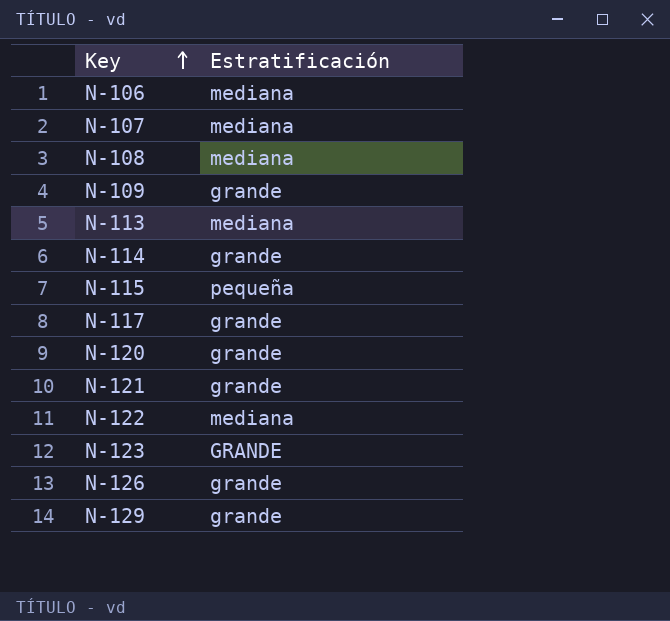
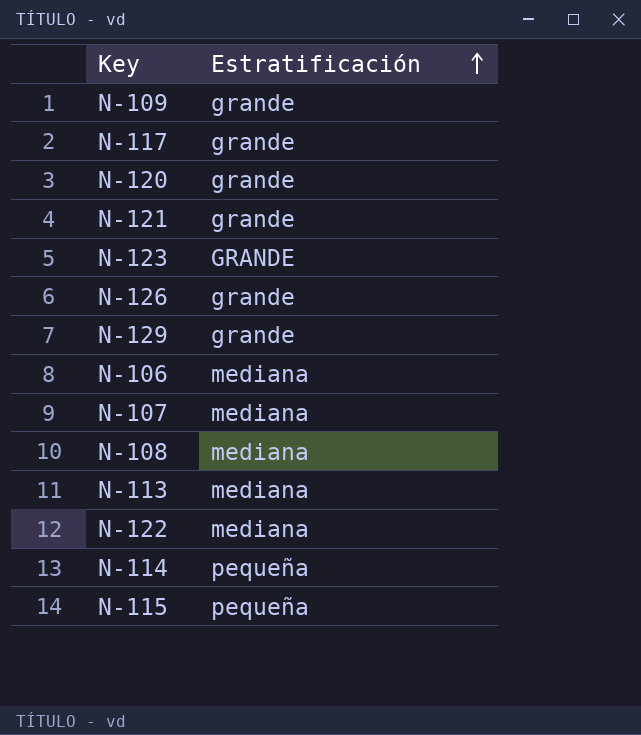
row order: Key ascending -> Estratificación ascending
N-114 | Estratificación: grande -> pequeña

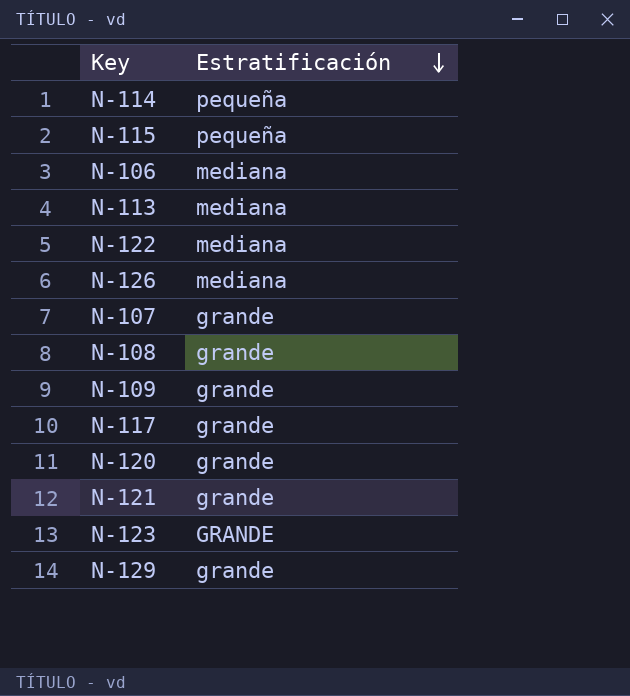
row order: Estratificación ascending -> Estratificación descending
N-126 | Estratificación: grande -> mediana
N-107 | Estratificación: mediana -> grande
N-108 | Estratificación: mediana -> grande

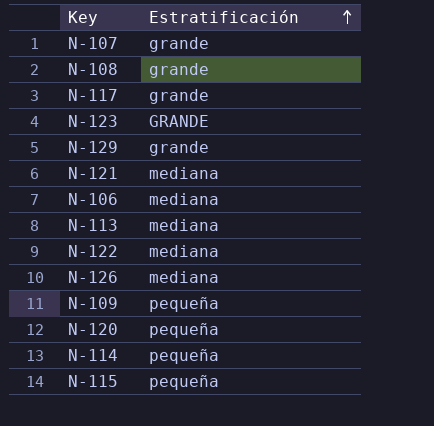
row order: Estratificación descending -> Estratificación ascending
N-121 | Estratificación: grande -> mediana
N-109 | Estratificación: grande -> pequeña
N-120 | Estratificación: grande -> pequeña

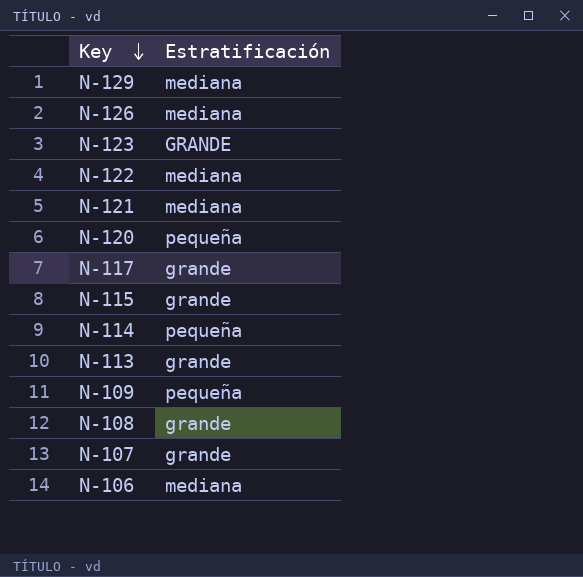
row order: Estratificación ascending -> Key descending
N-129 | Estratificación: grande -> mediana
N-115 | Estratificación: pequeña -> grande
N-113 | Estratificación: mediana -> grande

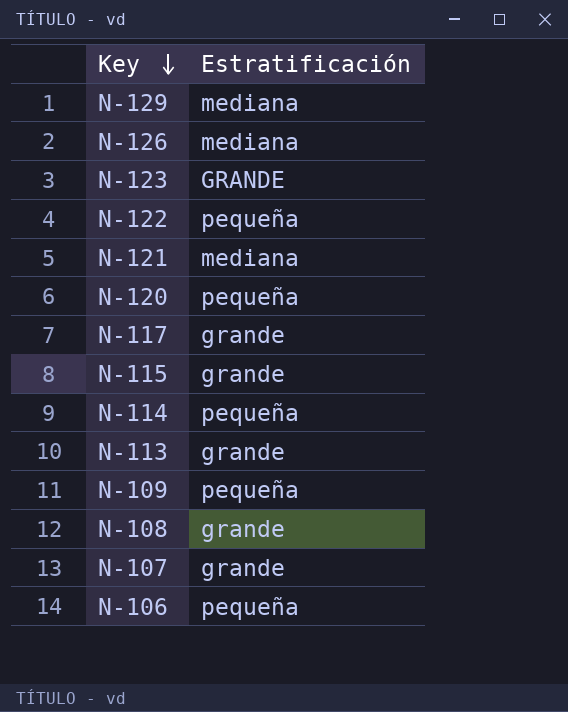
N-122 | Estratificación: mediana -> pequeña
N-106 | Estratificación: mediana -> pequeña

